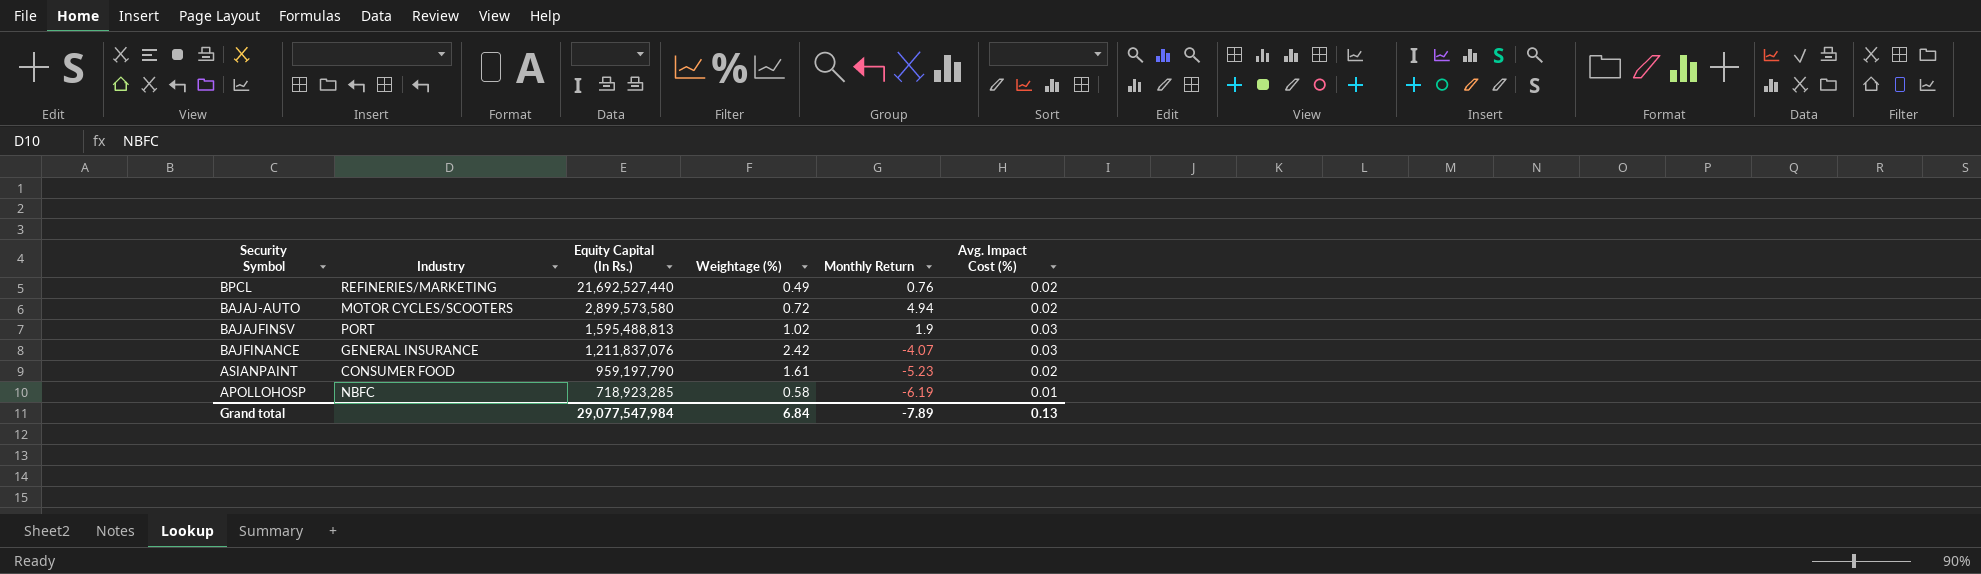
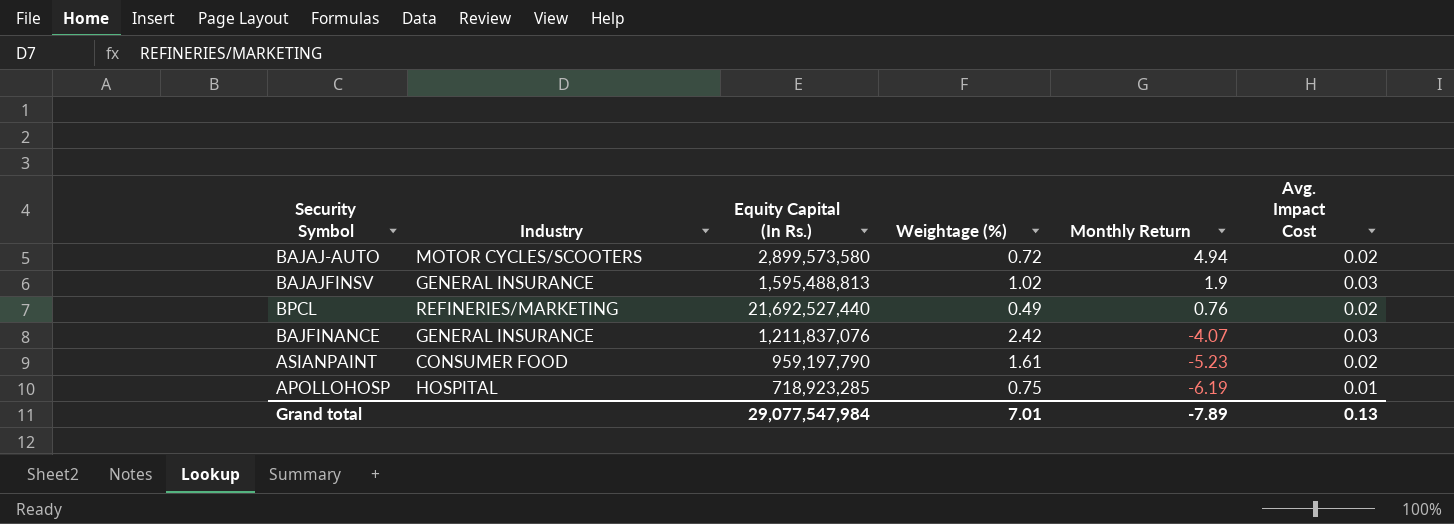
row order: Equity Capital (In Rs.) descending -> Monthly Return descending
column name: Avg. Impact Cost (%) -> Avg. Impact Cost
BAJAJFINSV | Industry: PORT -> GENERAL INSURANCE
APOLLOHOSP | Industry: NBFC -> HOSPITAL
APOLLOHOSP | Weightage (%): 0.58 -> 0.75
Grand total | Weightage (%): 6.84 -> 7.01

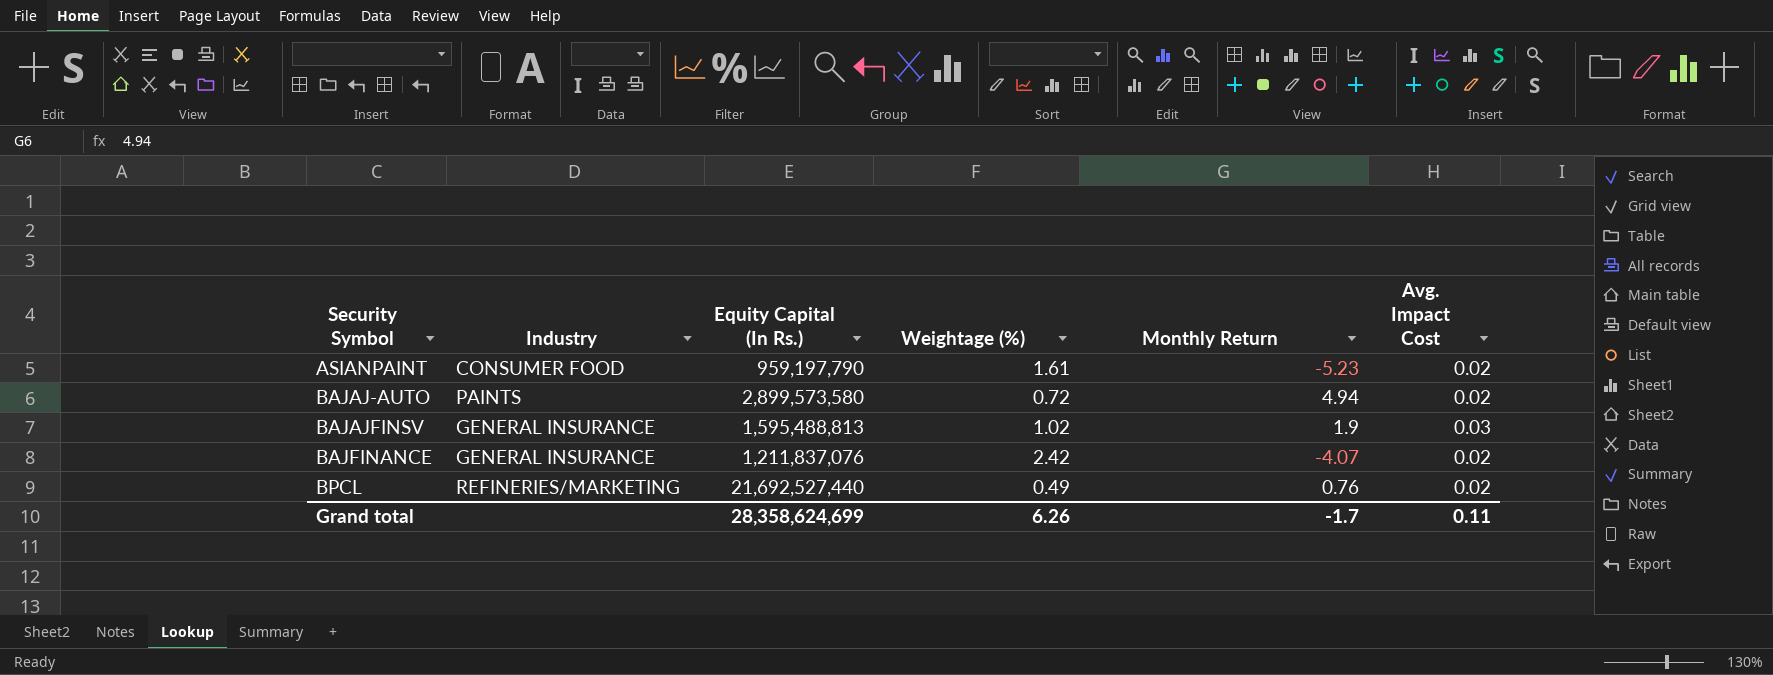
row order: Monthly Return descending -> Security Symbol ascending
row APOLLOHOSP: HOSPITAL | 718,923,285 | 0.75 | -6.19 | 0.01 -> none
BAJAJ-AUTO | Industry: MOTOR CYCLES/SCOOTERS -> PAINTS
BAJFINANCE | Avg. Impact Cost: 0.03 -> 0.02
Grand total | Equity Capital (In Rs.): 29,077,547,984 -> 28,358,624,699
Grand total | Weightage (%): 7.01 -> 6.26
Grand total | Monthly Return: -7.89 -> -1.7
Grand total | Avg. Impact Cost: 0.13 -> 0.11

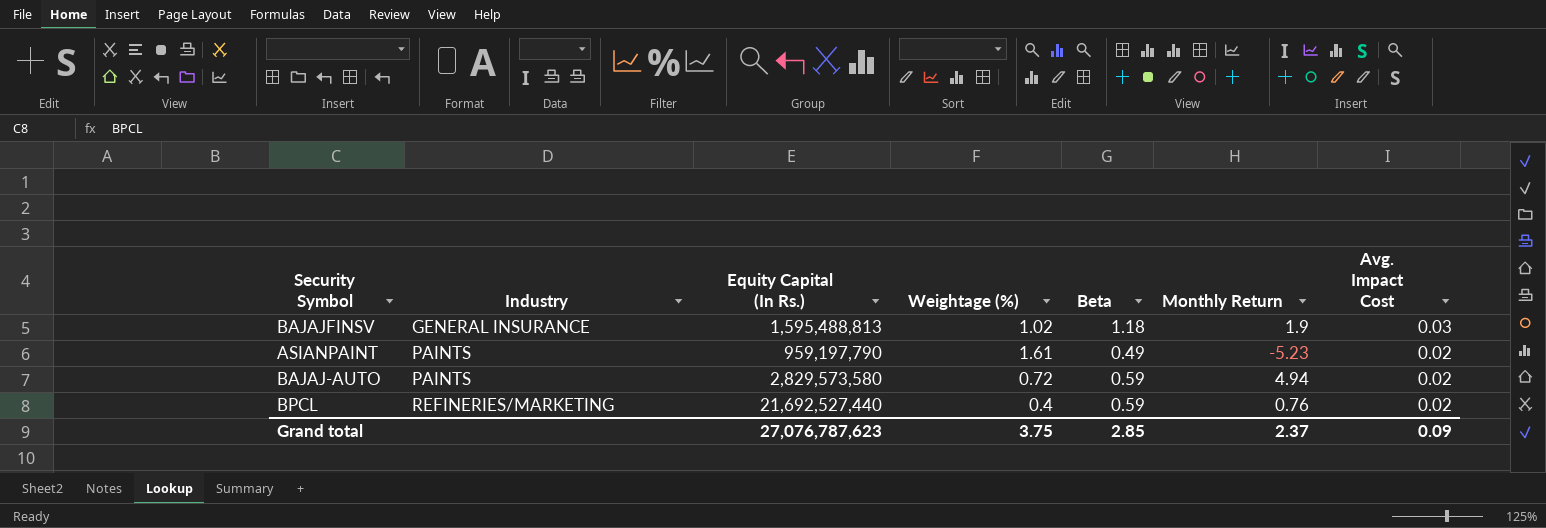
row order: Security Symbol ascending -> Industry ascending
column Beta | position: none -> 5
row BAJFINANCE: GENERAL INSURANCE | 1,211,837,076 | 2.42 | -4.07 | 0.02 -> none
ASIANPAINT | Industry: CONSUMER FOOD -> PAINTS
BAJAJ-AUTO | Equity Capital (In Rs.): 2,899,573,580 -> 2,829,573,580
BPCL | Weightage (%): 0.49 -> 0.4
Grand total | Equity Capital (In Rs.): 28,358,624,699 -> 27,076,787,623
Grand total | Weightage (%): 6.26 -> 3.75
Grand total | Monthly Return: -1.7 -> 2.37
Grand total | Avg. Impact Cost: 0.11 -> 0.09

